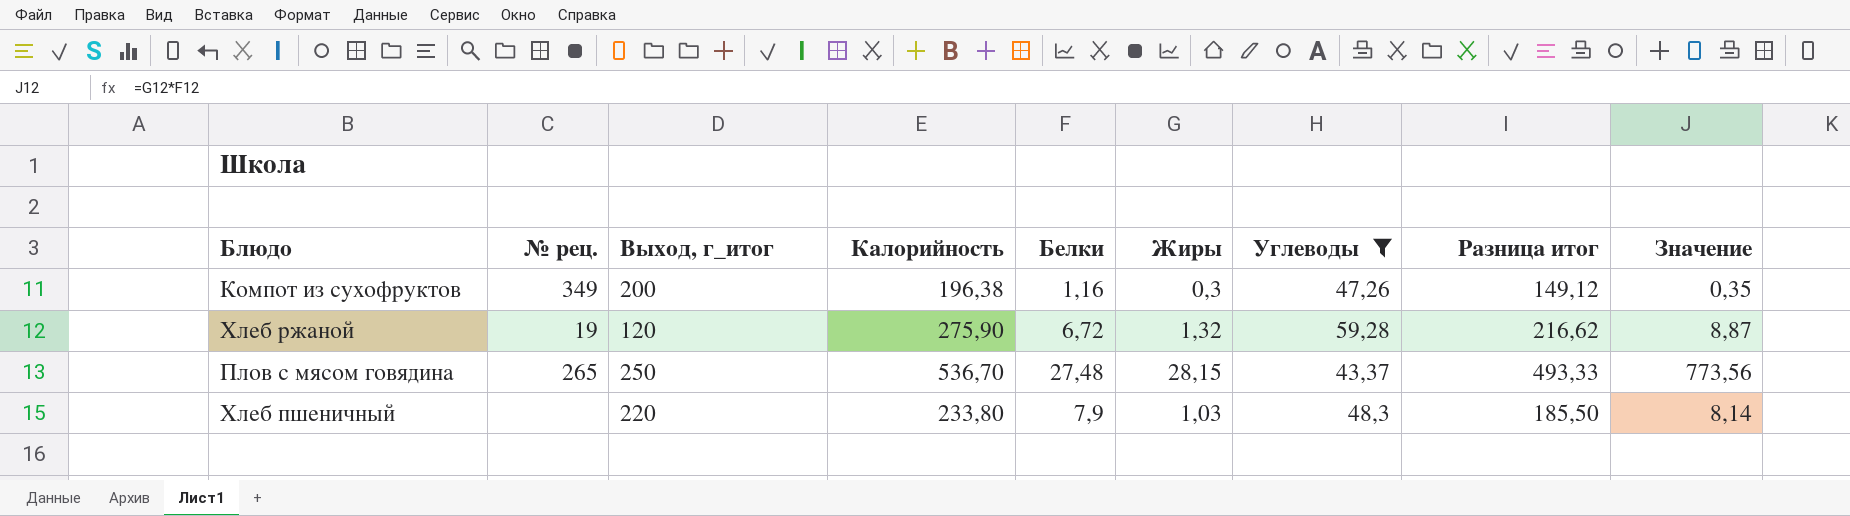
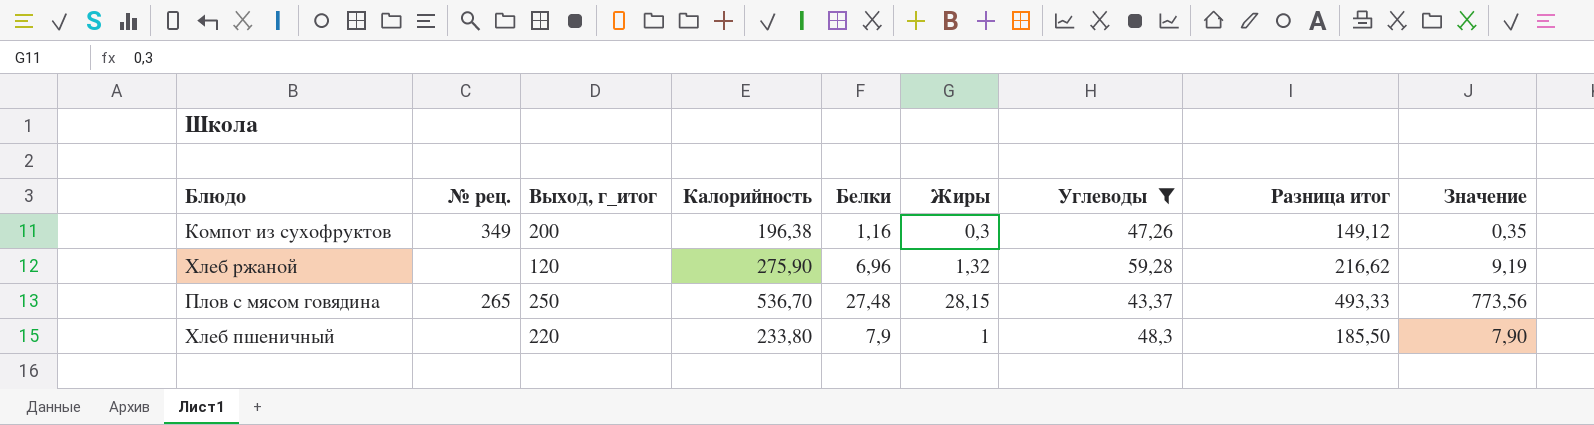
Хлеб ржаной | № рец.: 19 -> none
Хлеб ржаной | Белки: 6,72 -> 6,96
Хлеб ржаной | Значение: 8,87 -> 9,19
Хлеб пшеничный | Жиры: 1,03 -> 1
Хлеб пшеничный | Значение: 8,14 -> 7,90

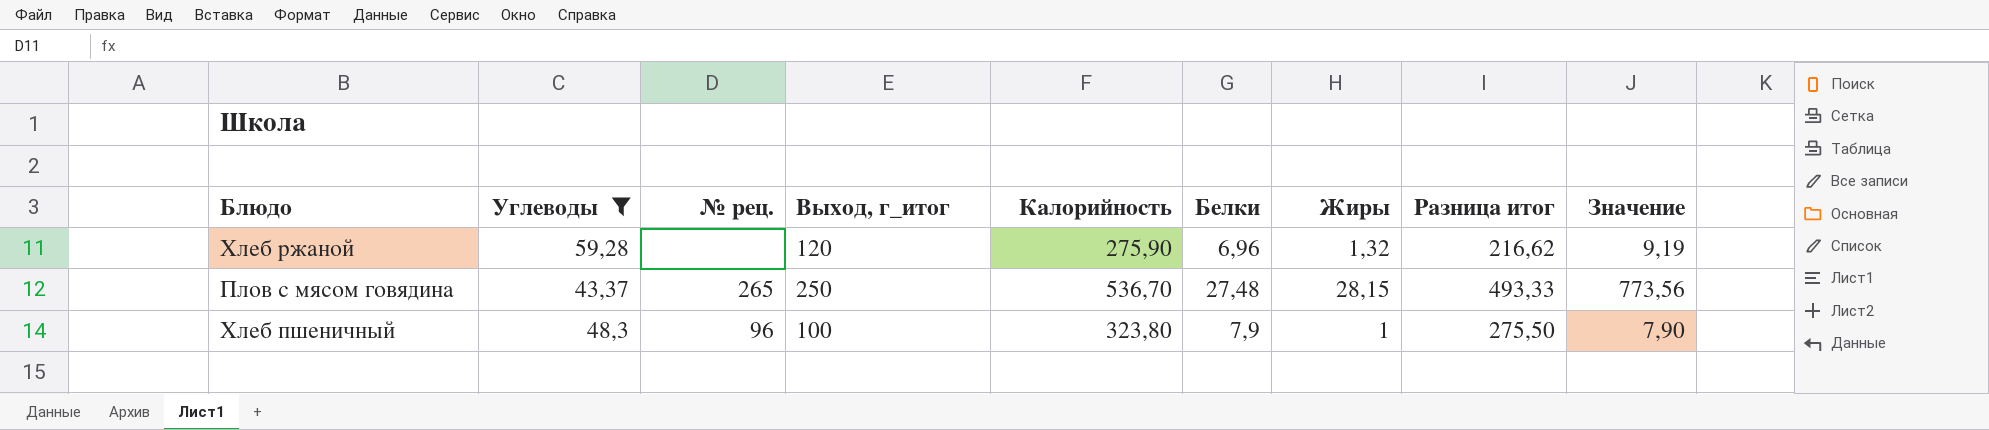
column Углеводы | position: 7 -> 2
row Компот из сухофруктов: 349 | 200 | 196,38 | 1,16 | 0,3 | 47,26 | 149,12 | 0,35 -> none
Хлеб пшеничный | № рец.: none -> 96
Хлеб пшеничный | Выход, г_итог: 220 -> 100
Хлеб пшеничный | Калорийность: 233,80 -> 323,80
Хлеб пшеничный | Разница итог: 185,50 -> 275,50

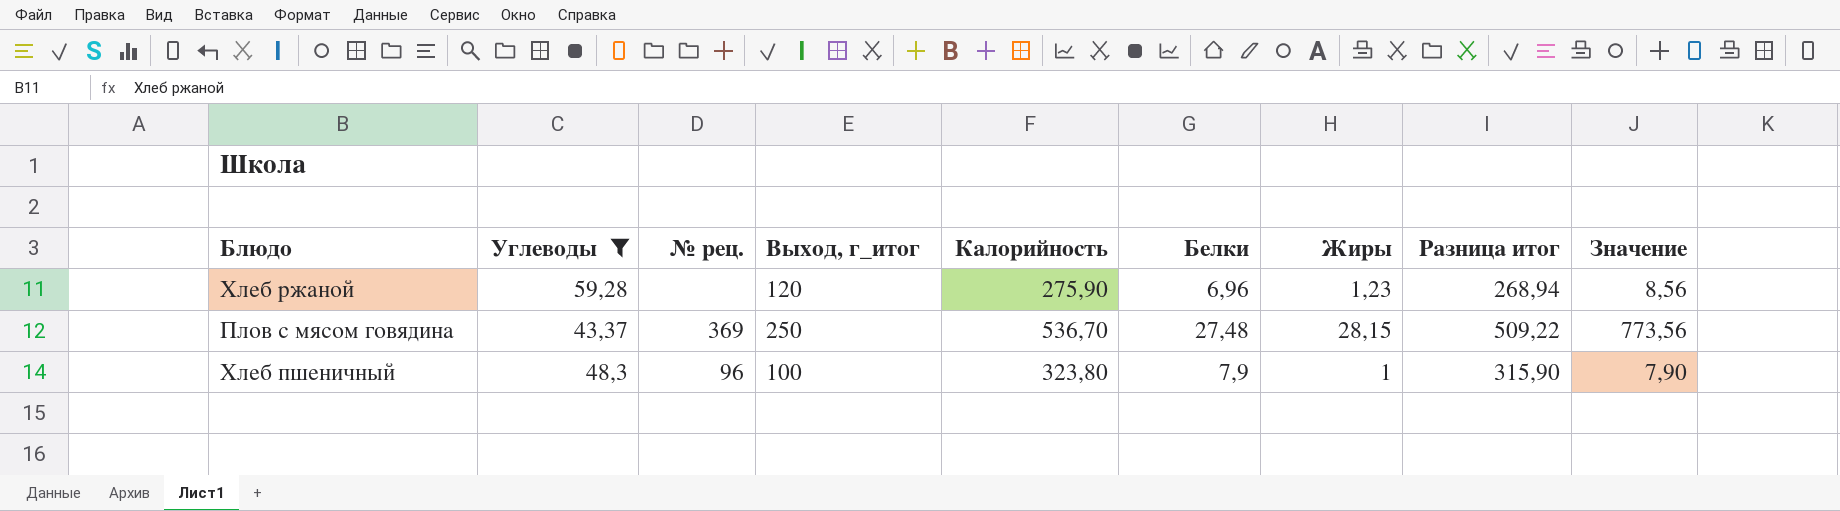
column Разница итог | formula: [Калорийность] - [Углеводы] -> [Калорийность] - [Белки]
Хлеб ржаной | Жиры: 1,32 -> 1,23
Хлеб ржаной | Значение: 9,19 -> 8,56
Плов с мясом говядина | № рец.: 265 -> 369

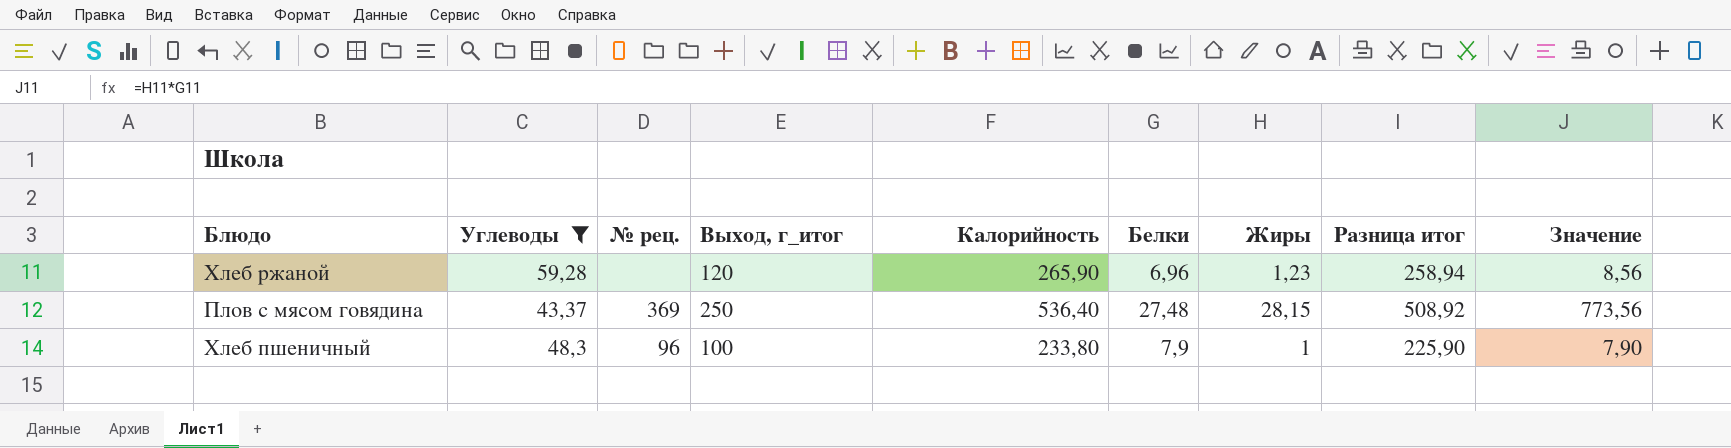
Хлеб ржаной | Калорийность: 275,90 -> 265,90
Хлеб ржаной | Разница итог: 268,94 -> 258,94
Плов с мясом говядина | Калорийность: 536,70 -> 536,40
Плов с мясом говядина | Разница итог: 509,22 -> 508,92
Хлеб пшеничный | Калорийность: 323,80 -> 233,80
Хлеб пшеничный | Разница итог: 315,90 -> 225,90

